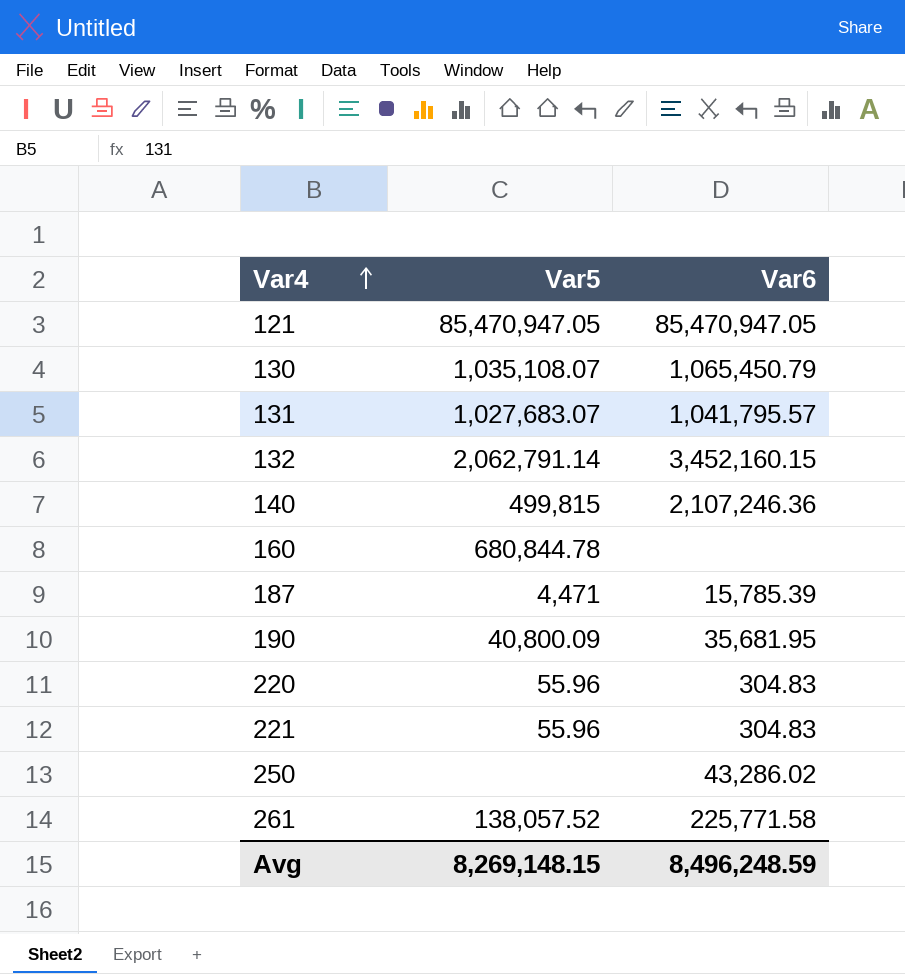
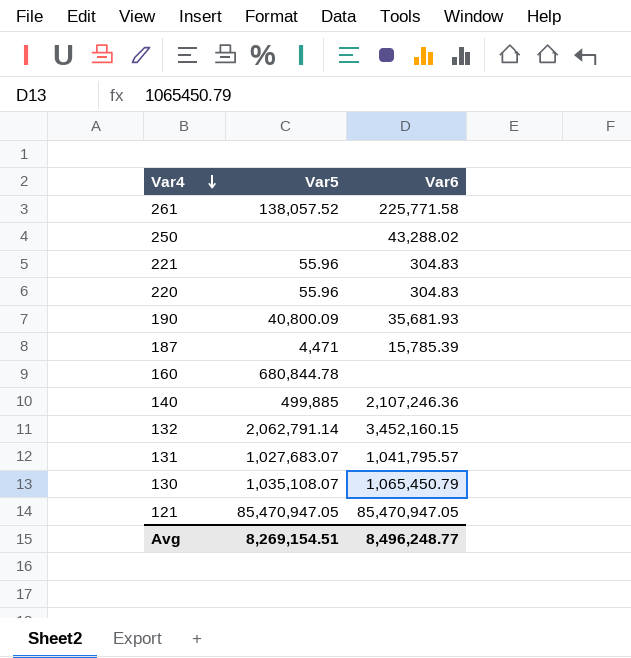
row order: Var4 ascending -> Var4 descending
250 | Var6: 43,286.02 -> 43,288.02
190 | Var6: 35,681.95 -> 35,681.93
140 | Var5: 499,815 -> 499,885
Avg | Var5: 8,269,148.15 -> 8,269,154.51
Avg | Var6: 8,496,248.59 -> 8,496,248.77

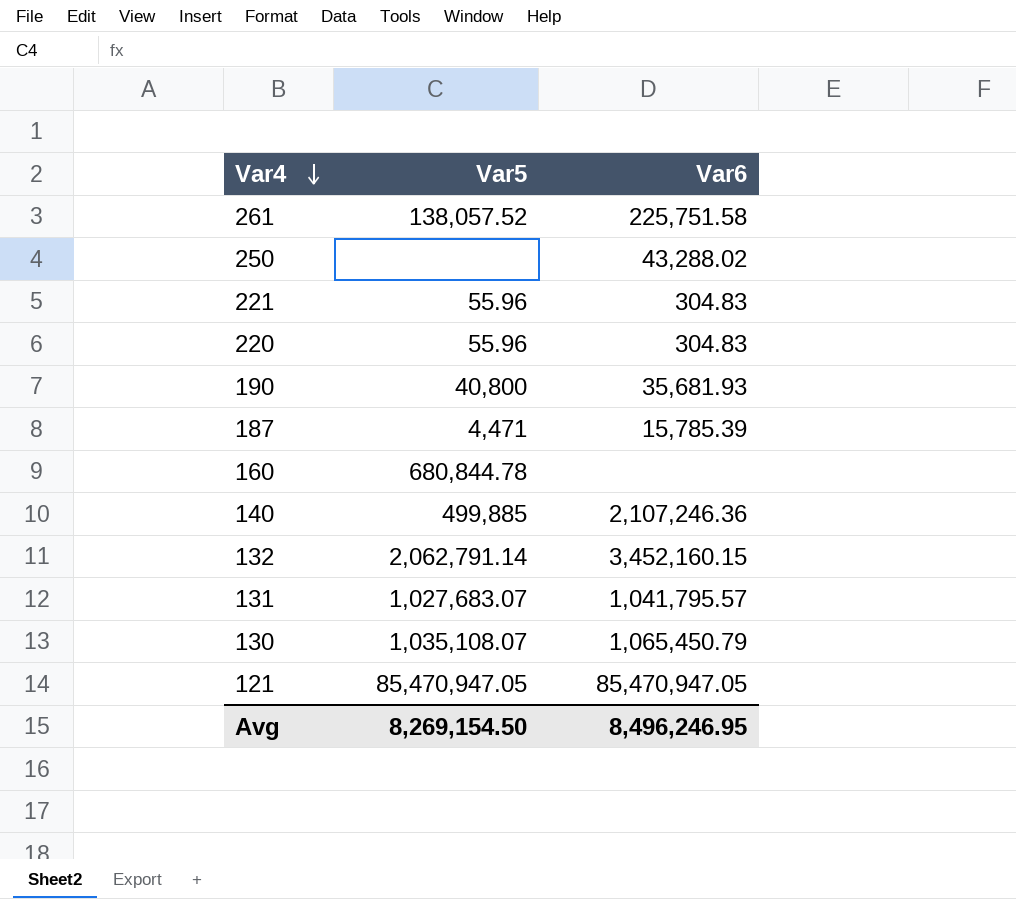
261 | Var6: 225,771.58 -> 225,751.58
190 | Var5: 40,800.09 -> 40,800
Avg | Var5: 8,269,154.51 -> 8,269,154.50
Avg | Var6: 8,496,248.77 -> 8,496,246.95

